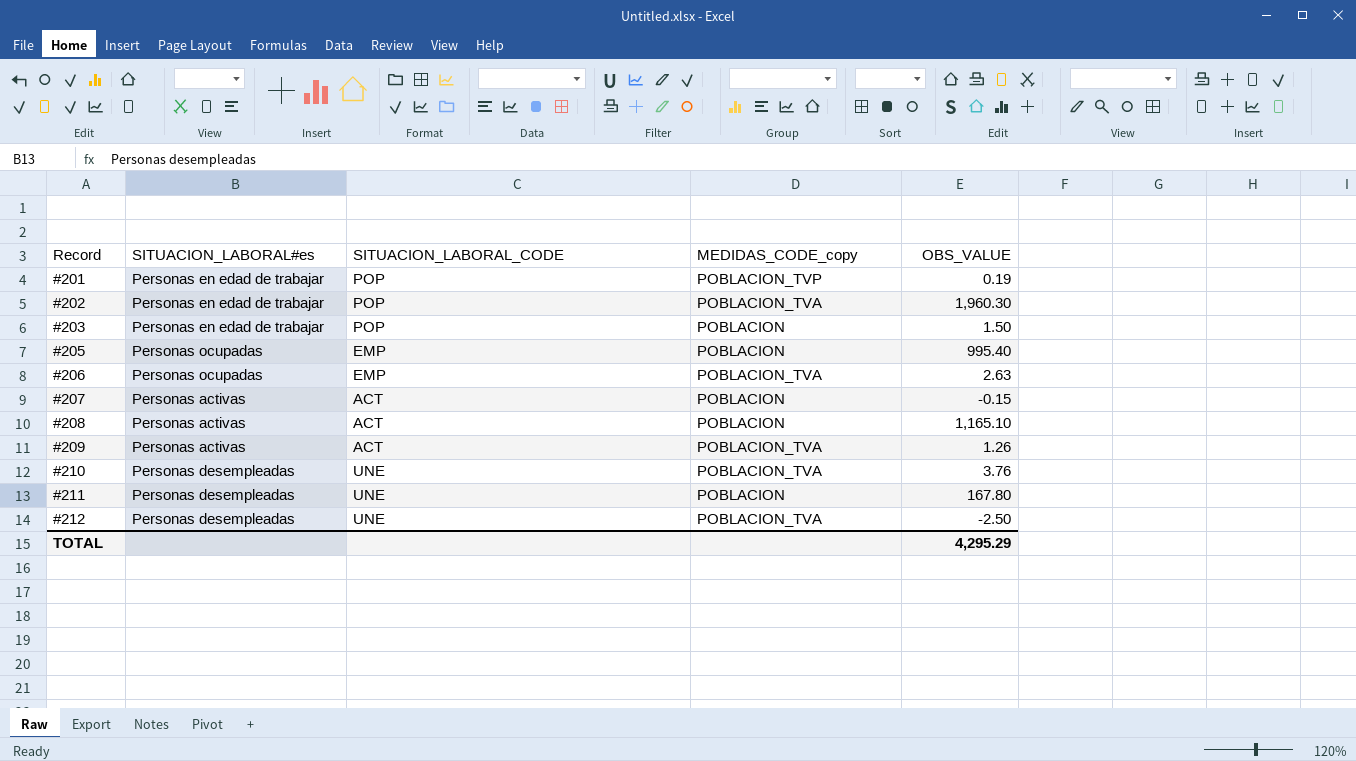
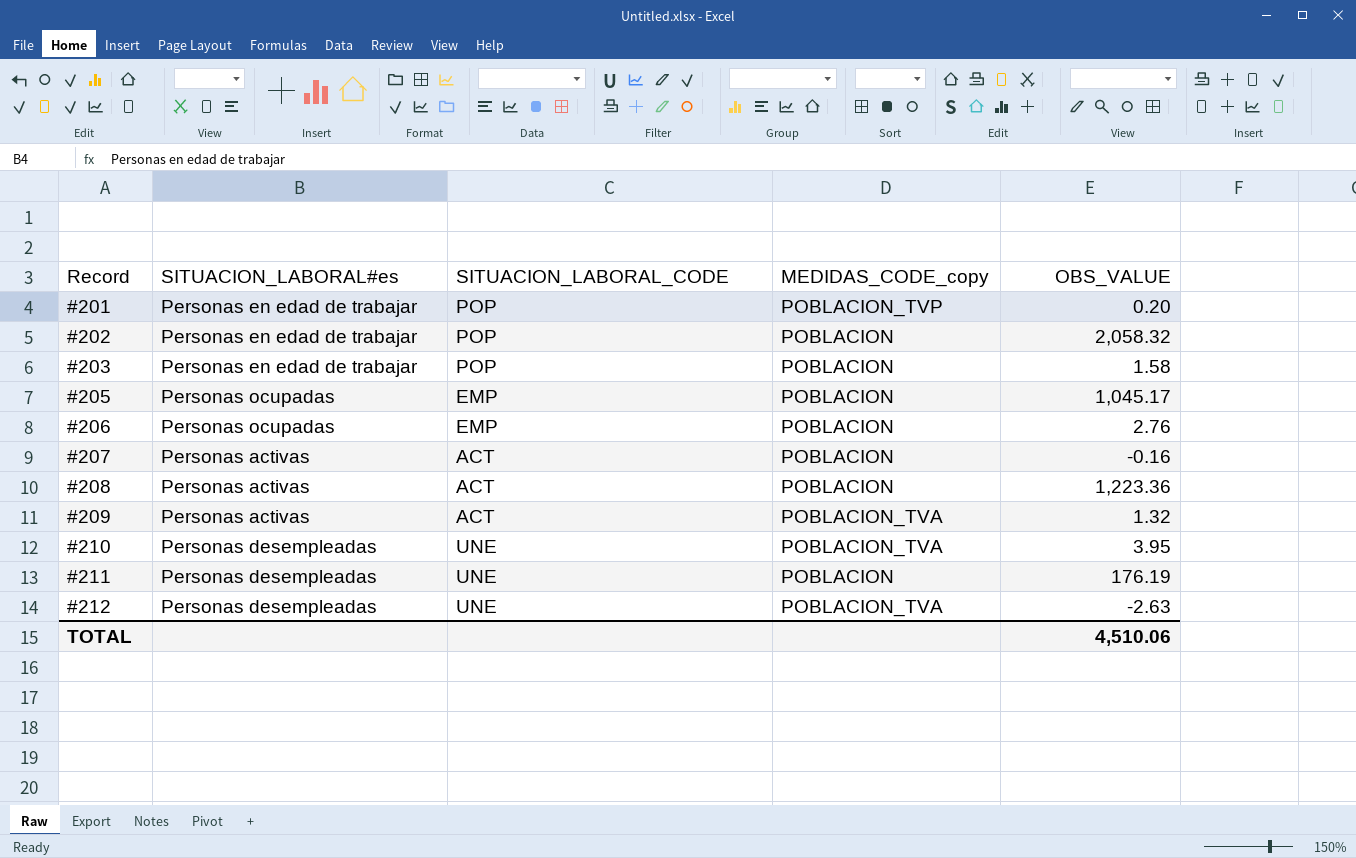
#201 | OBS_VALUE: 0.19 -> 0.20
#202 | MEDIDAS_CODE_copy: POBLACION_TVA -> POBLACION
#202 | OBS_VALUE: 1,960.30 -> 2,058.32
#203 | OBS_VALUE: 1.50 -> 1.58
#205 | OBS_VALUE: 995.40 -> 1,045.17
#206 | MEDIDAS_CODE_copy: POBLACION_TVA -> POBLACION
#206 | OBS_VALUE: 2.63 -> 2.76
#207 | OBS_VALUE: -0.15 -> -0.16
#208 | OBS_VALUE: 1,165.10 -> 1,223.36
#209 | OBS_VALUE: 1.26 -> 1.32
#210 | OBS_VALUE: 3.76 -> 3.95
#211 | OBS_VALUE: 167.80 -> 176.19
#212 | OBS_VALUE: -2.50 -> -2.63
TOTAL | OBS_VALUE: 4,295.29 -> 4,510.06

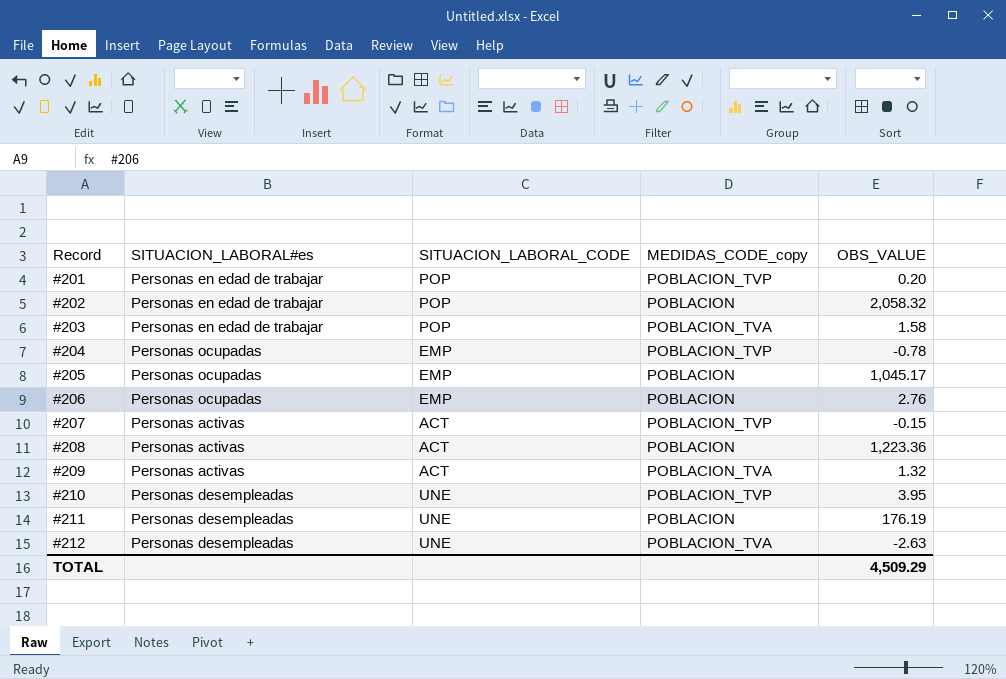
#203 | MEDIDAS_CODE_copy: POBLACION -> POBLACION_TVA
row #204: none -> Personas ocupadas | EMP | POBLACION_TVP | -0.78
#207 | MEDIDAS_CODE_copy: POBLACION -> POBLACION_TVP
#207 | OBS_VALUE: -0.16 -> -0.15
#210 | MEDIDAS_CODE_copy: POBLACION_TVA -> POBLACION_TVP
TOTAL | OBS_VALUE: 4,510.06 -> 4,509.29

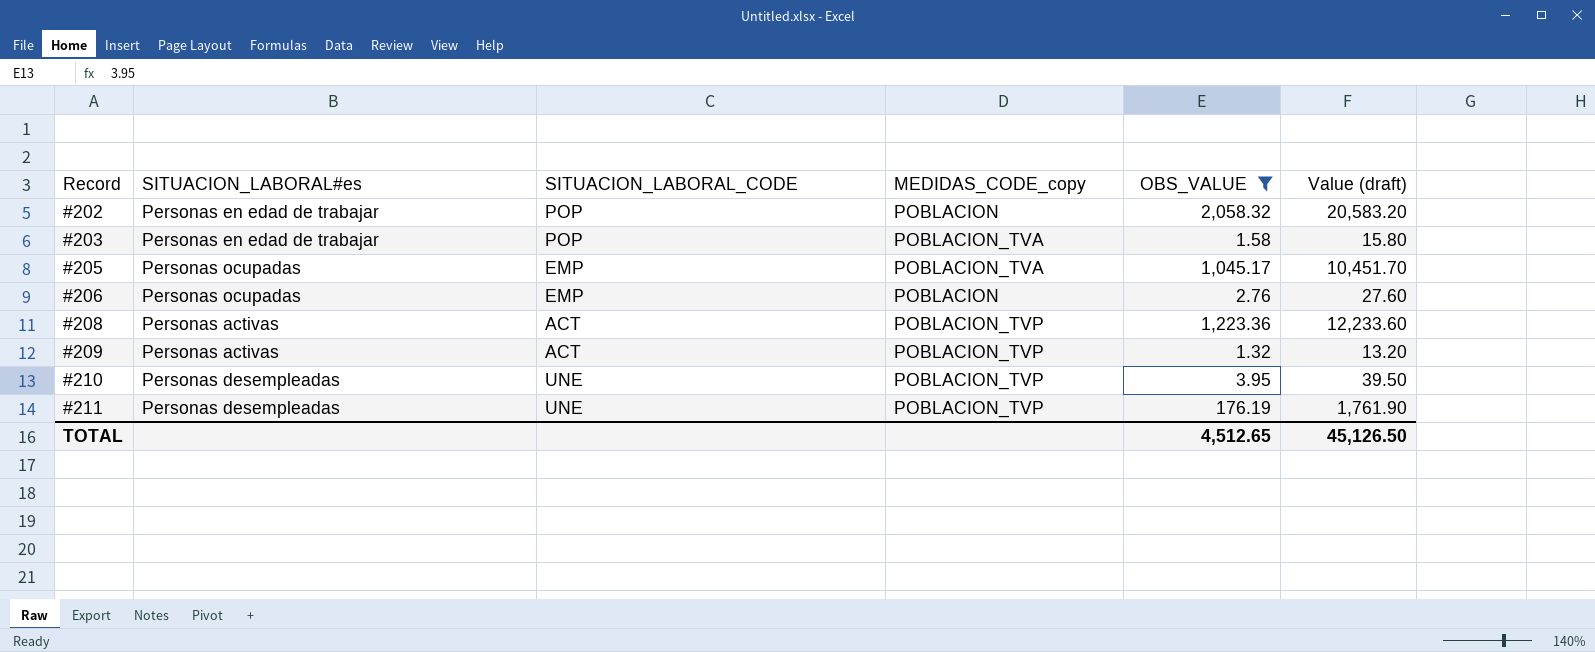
filter: none -> OBS_VALUE >= 1.32
column Value (draft) | formula: none -> [OBS_VALUE] * 10
#205 | MEDIDAS_CODE_copy: POBLACION -> POBLACION_TVA
#208 | MEDIDAS_CODE_copy: POBLACION -> POBLACION_TVP
#209 | MEDIDAS_CODE_copy: POBLACION_TVA -> POBLACION_TVP
#211 | MEDIDAS_CODE_copy: POBLACION -> POBLACION_TVP
TOTAL | OBS_VALUE: 4,509.29 -> 4,512.65

